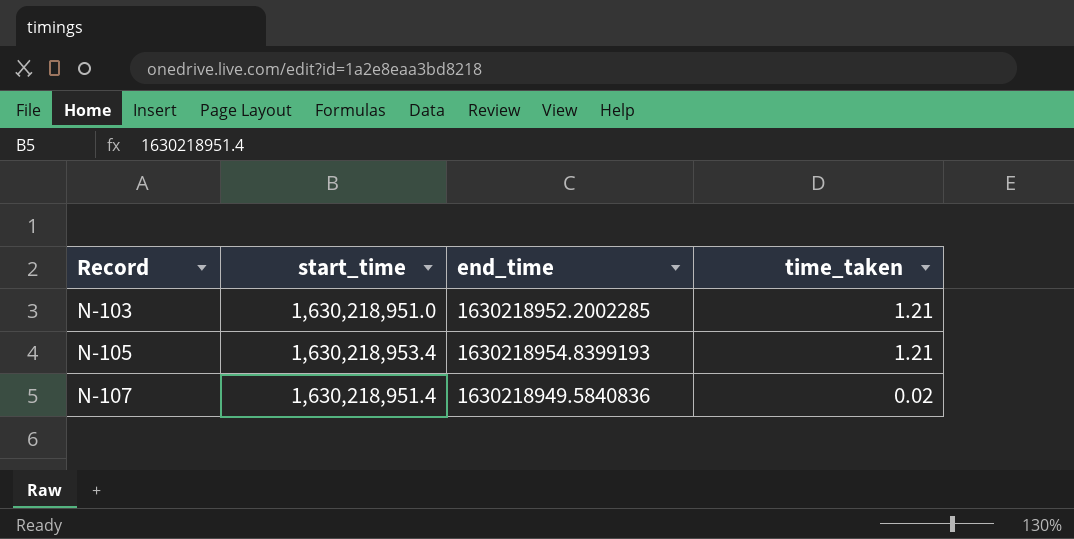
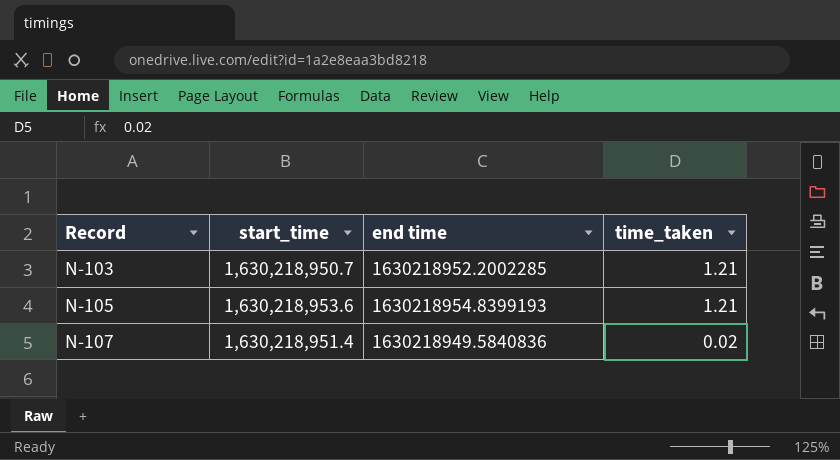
column name: end_time -> end time
N-103 | start_time: 1,630,218,951.0 -> 1,630,218,950.7
N-105 | start_time: 1,630,218,953.4 -> 1,630,218,953.6

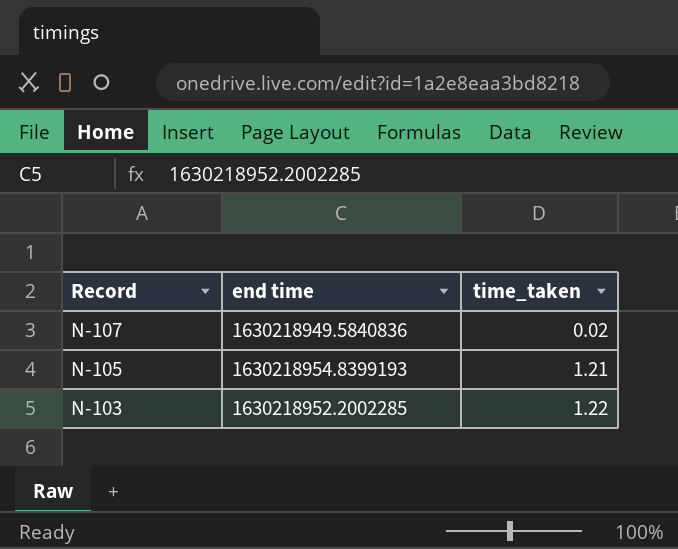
row order: Record ascending -> Record descending
column start_time | position: 2 -> none
N-103 | time_taken: 1.21 -> 1.22

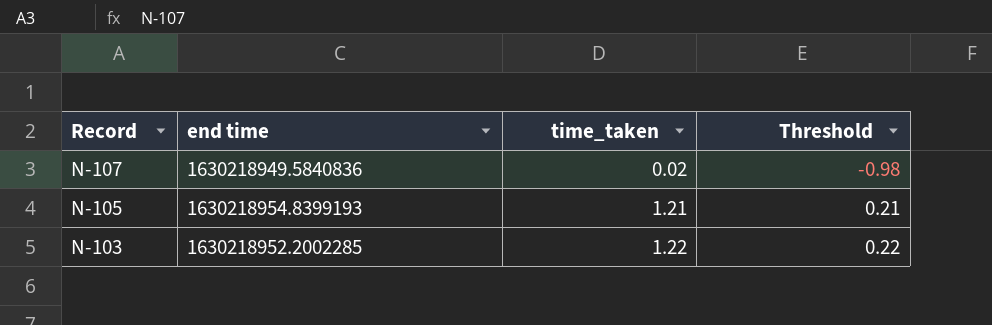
column Threshold | formula: none -> [time_taken] - 1

